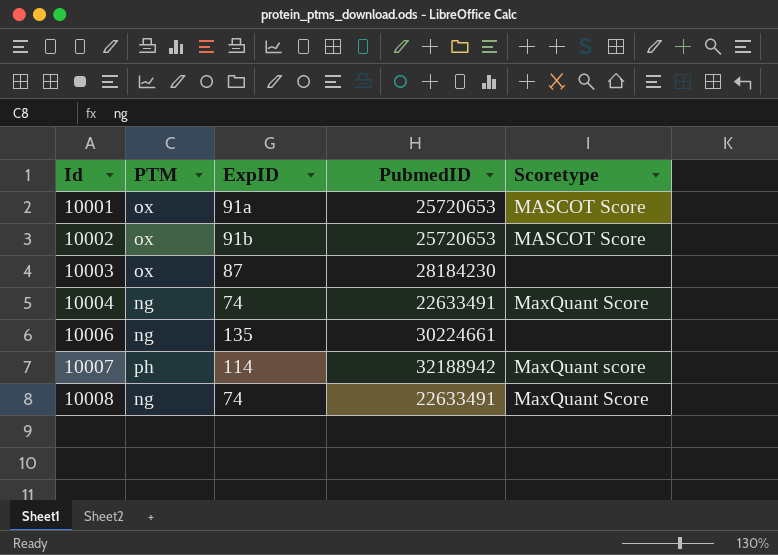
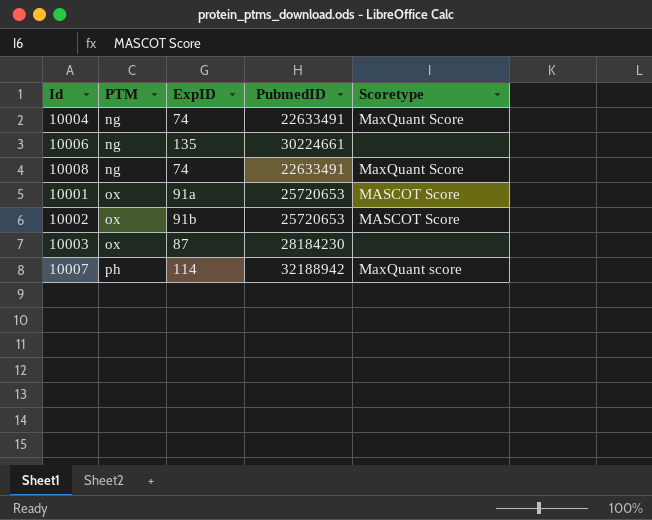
row order: Id ascending -> PTM ascending

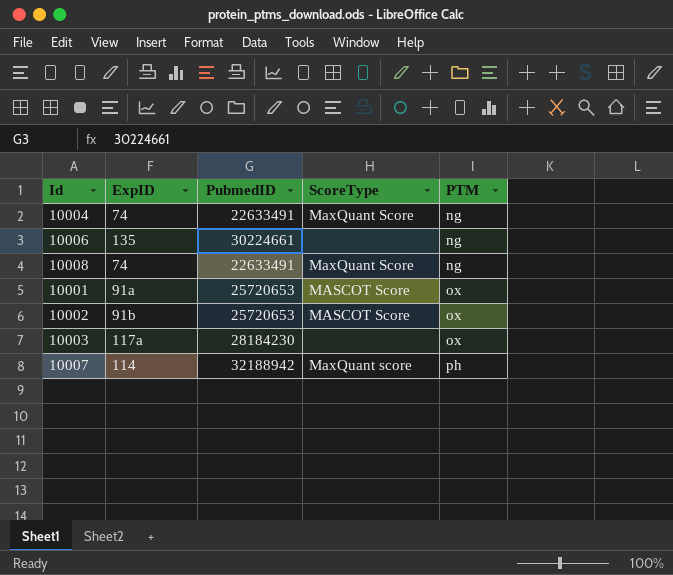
column name: Scoretype -> ScoreType
column PTM | position: 2 -> 5
10003 | ExpID: 87 -> 117a

